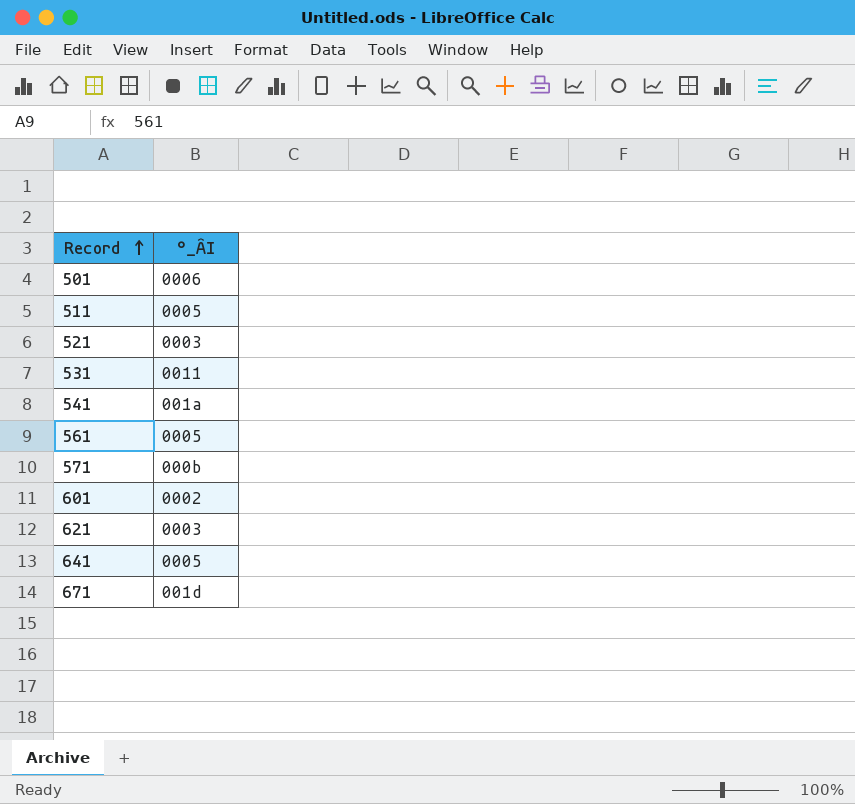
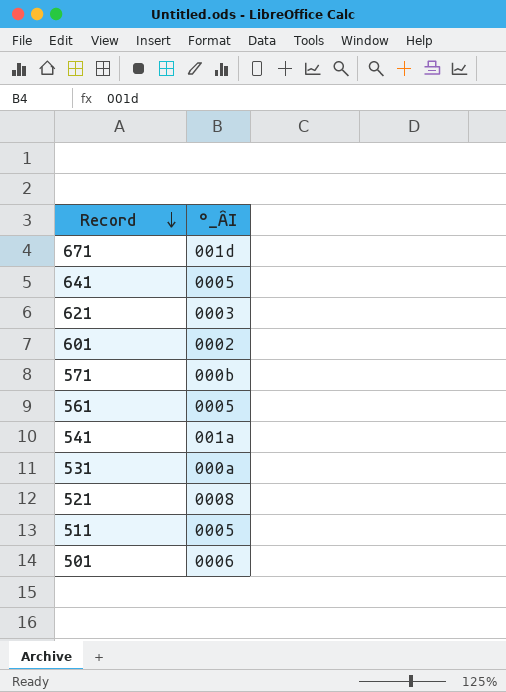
row order: Record ascending -> Record descending
531 | °_ÂI: 0011 -> 000a
521 | °_ÂI: 0003 -> 0008

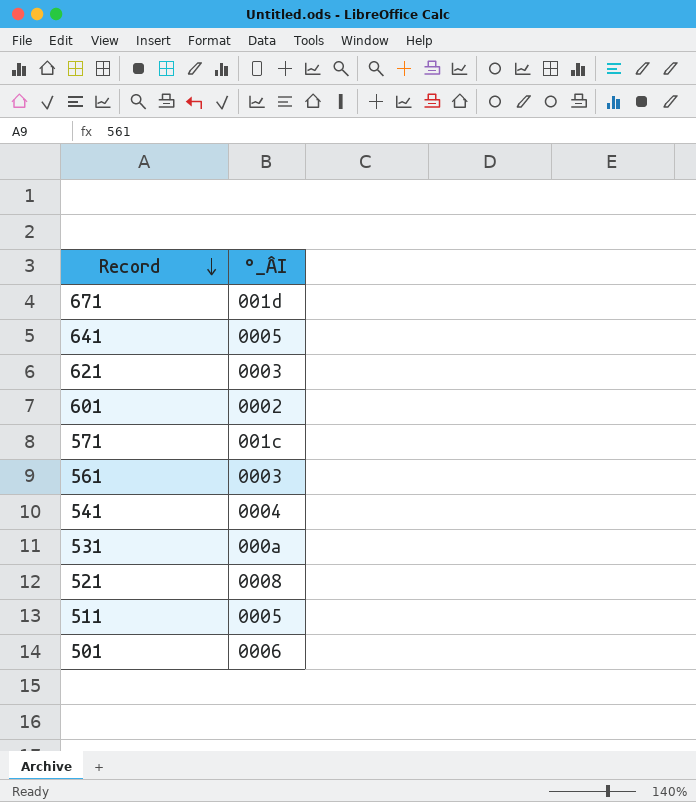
571 | °_ÂI: 000b -> 001c
561 | °_ÂI: 0005 -> 0003
541 | °_ÂI: 001a -> 0004

